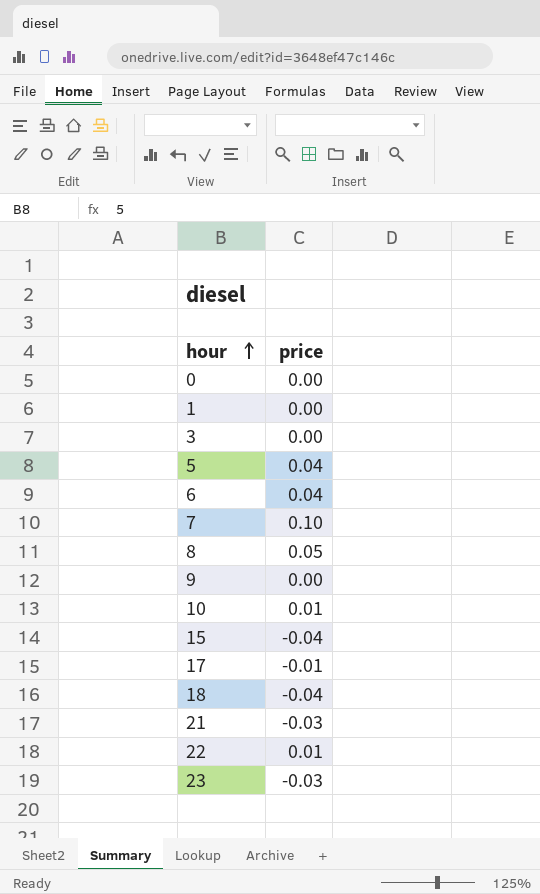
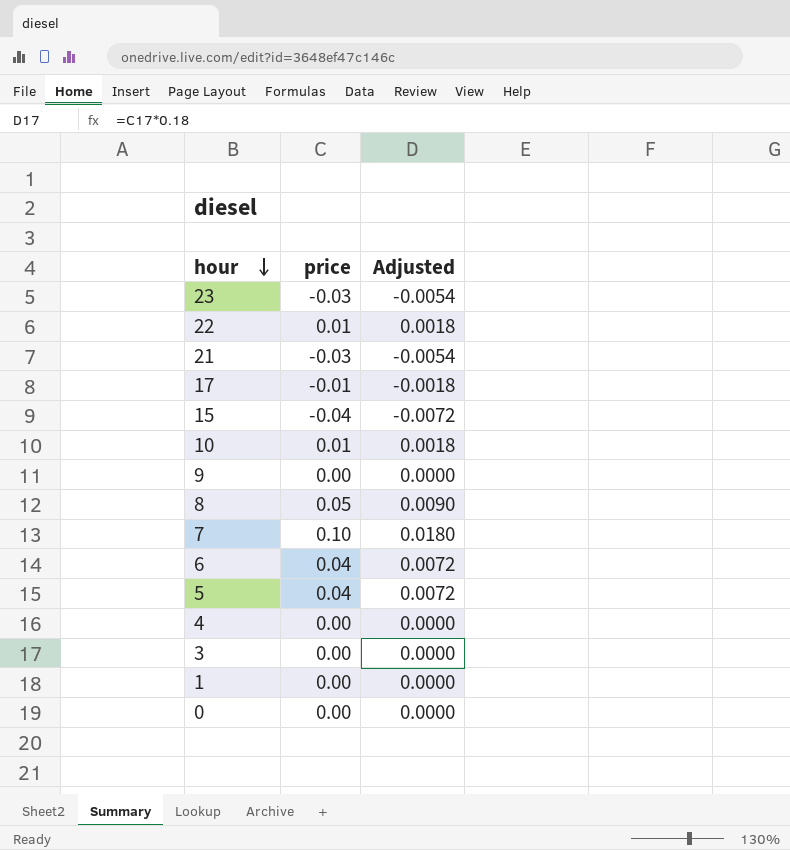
row order: hour ascending -> hour descending
column Adjusted | formula: none -> [price] * 0.18
row 18: -0.04 -> none
row 4: none -> 0.00 | 0.0000

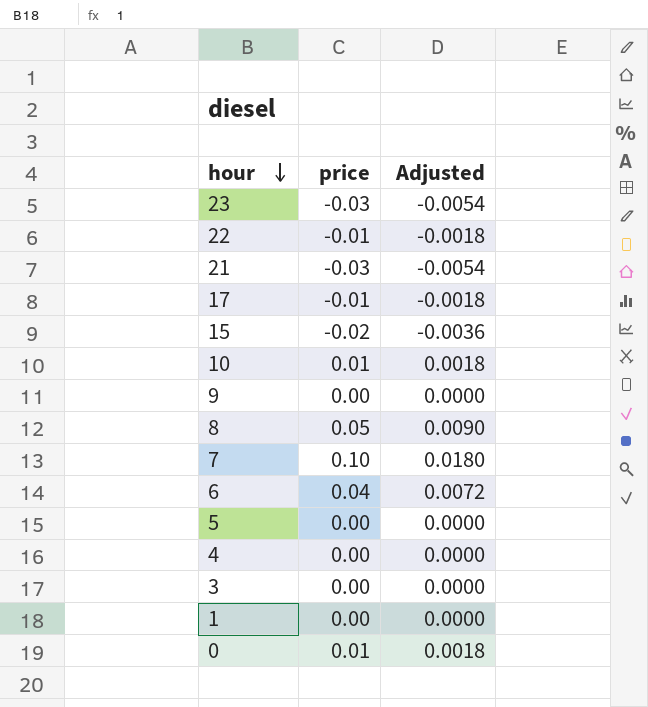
22 | price: 0.01 -> -0.01
22 | Adjusted: 0.0018 -> -0.0018
15 | price: -0.04 -> -0.02
15 | Adjusted: -0.0072 -> -0.0036
5 | price: 0.04 -> 0.00
5 | Adjusted: 0.0072 -> 0.0000
0 | price: 0.00 -> 0.01
0 | Adjusted: 0.0000 -> 0.0018

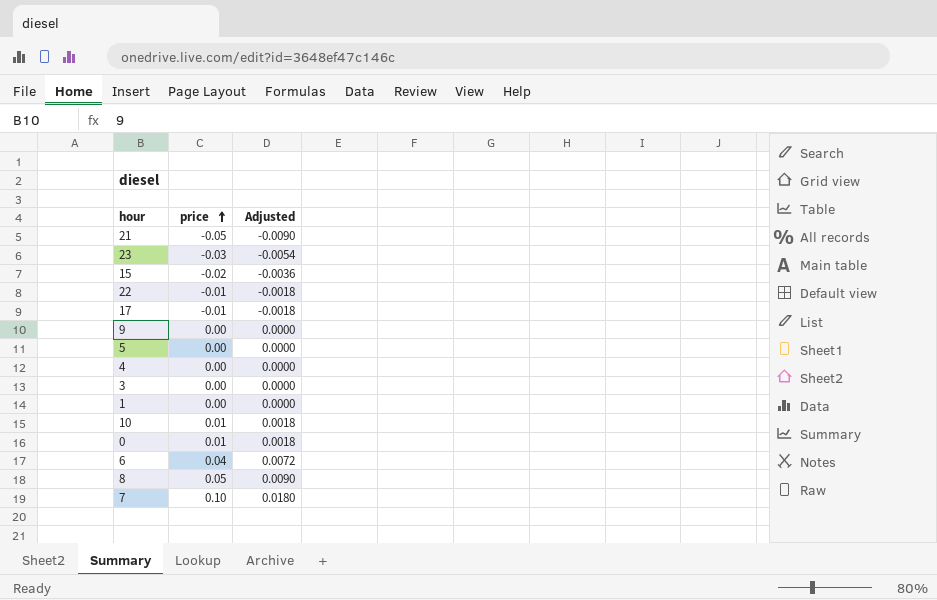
row order: hour descending -> price ascending
21 | price: -0.03 -> -0.05
21 | Adjusted: -0.0054 -> -0.0090

